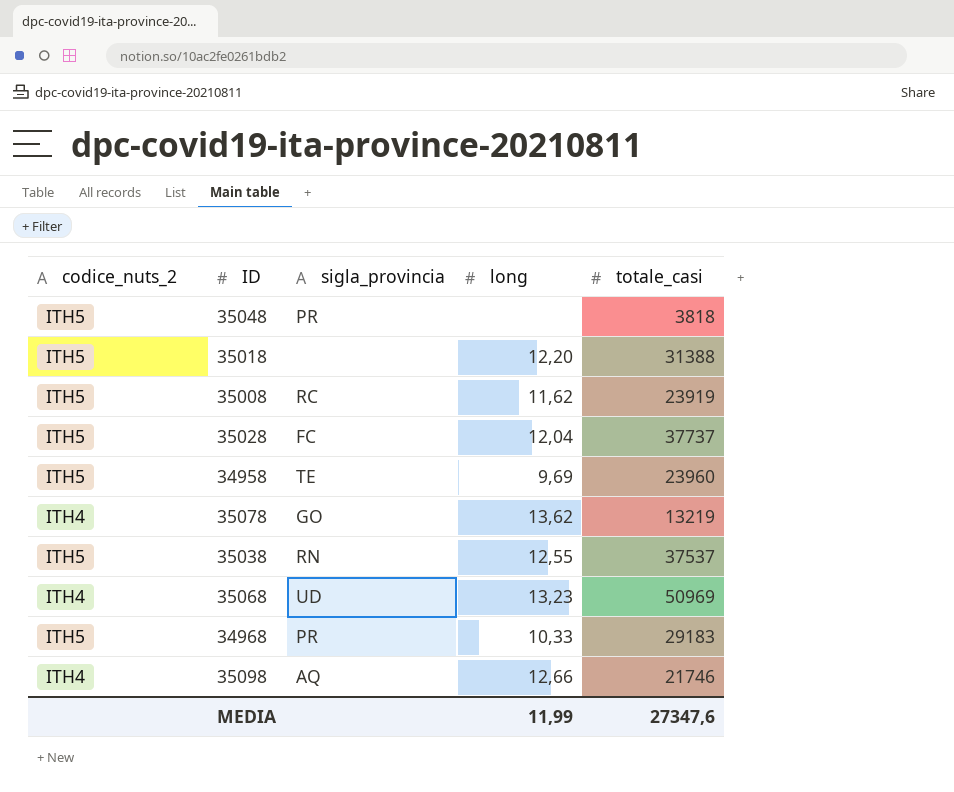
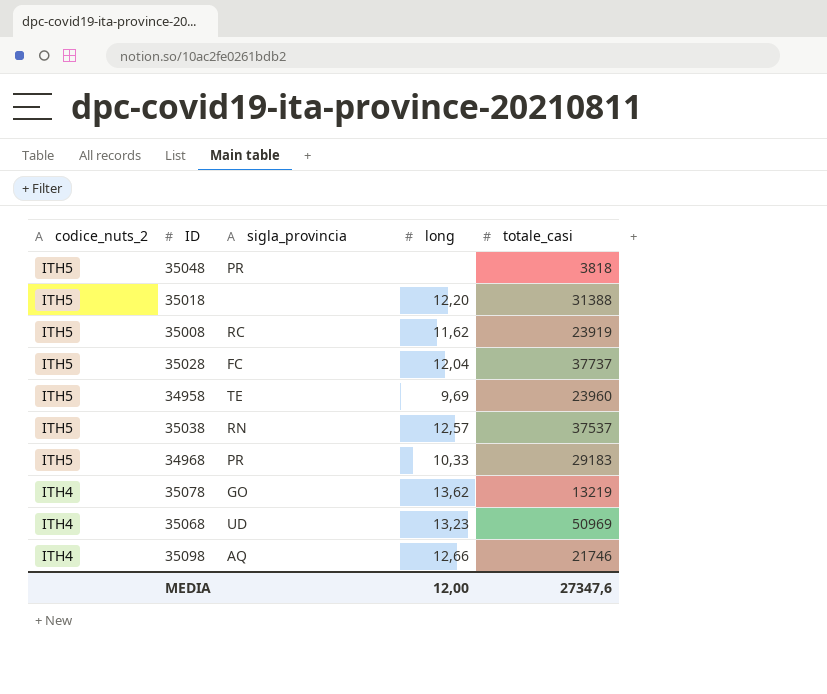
row order: none -> codice_nuts_2 descending
35038 | long: 12,55 -> 12,57
MEDIA | long: 11,99 -> 12,00

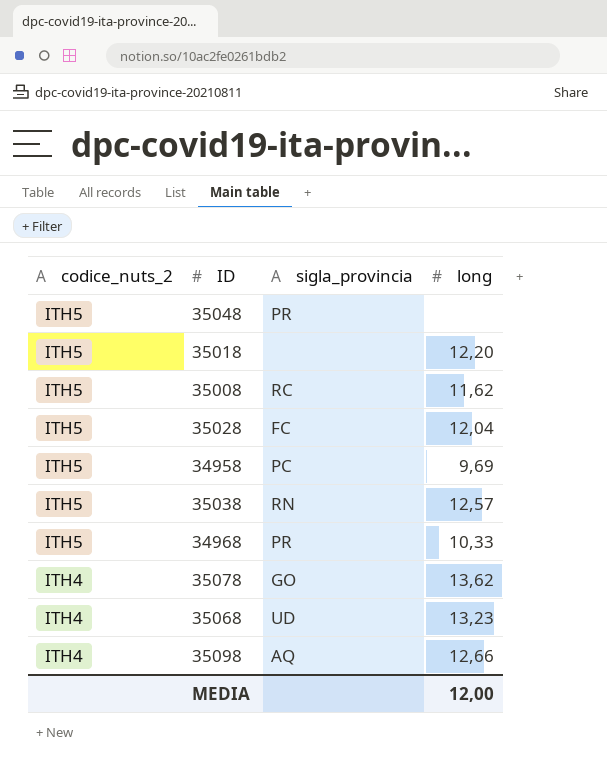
column totale_casi | position: 5 -> none
34958 | sigla_provincia: TE -> PC

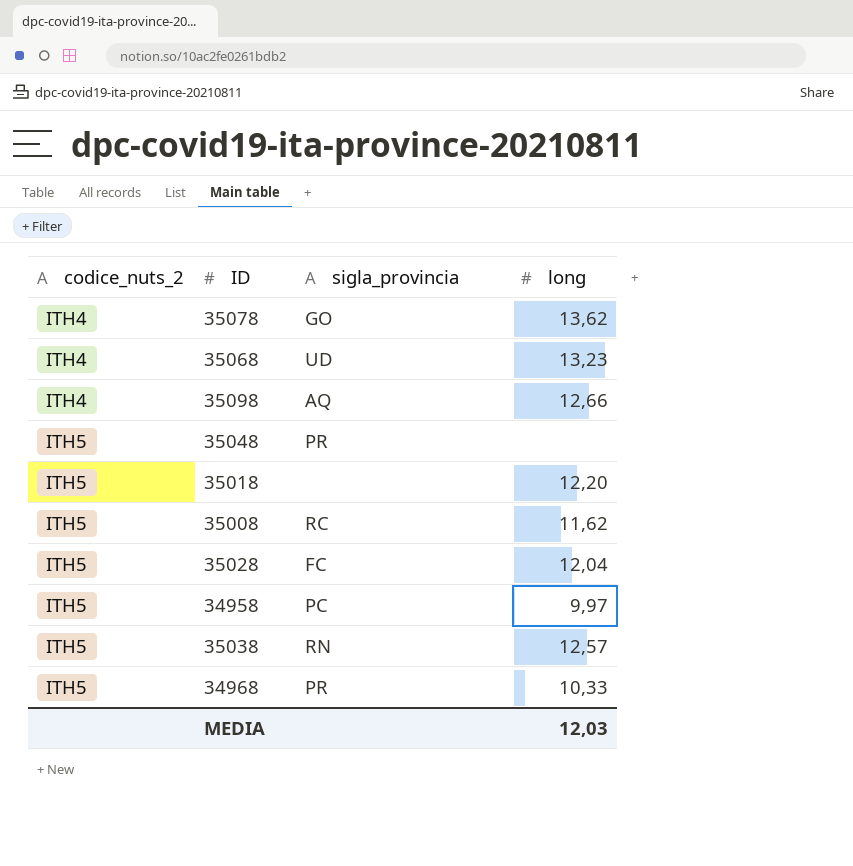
row order: codice_nuts_2 descending -> codice_nuts_2 ascending
34958 | long: 9,69 -> 9,97
MEDIA | long: 12,00 -> 12,03

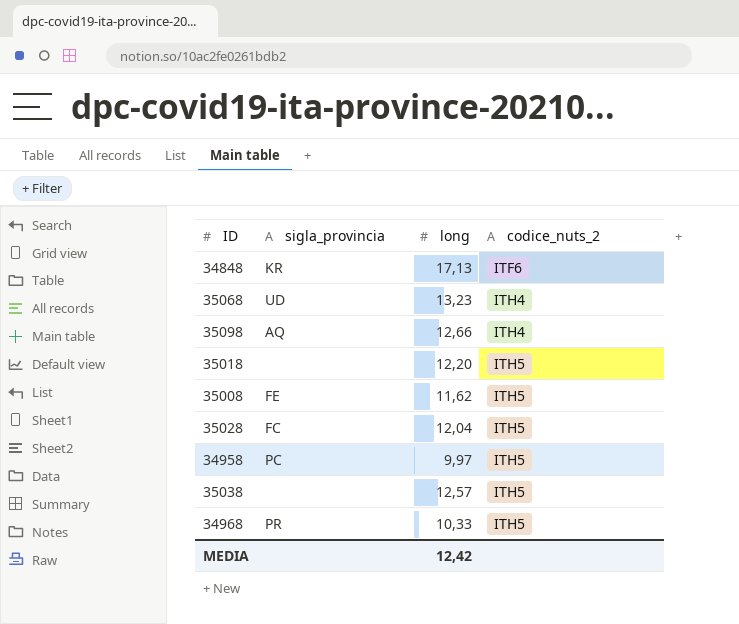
column codice_nuts_2 | position: 1 -> 4
row 35078: ITH4 | GO | 13,62 -> none
row 35048: ITH5 | PR | none -> none
row 34848: none -> KR | 17,13 | ITF6
35008 | sigla_provincia: RC -> FE
35038 | sigla_provincia: RN -> none
MEDIA | long: 12,03 -> 12,42

